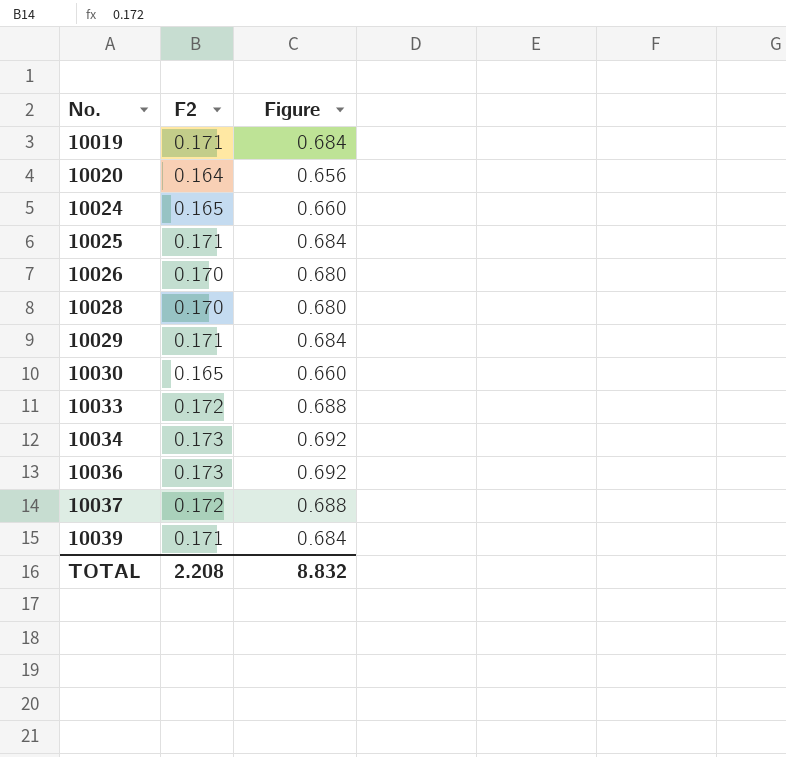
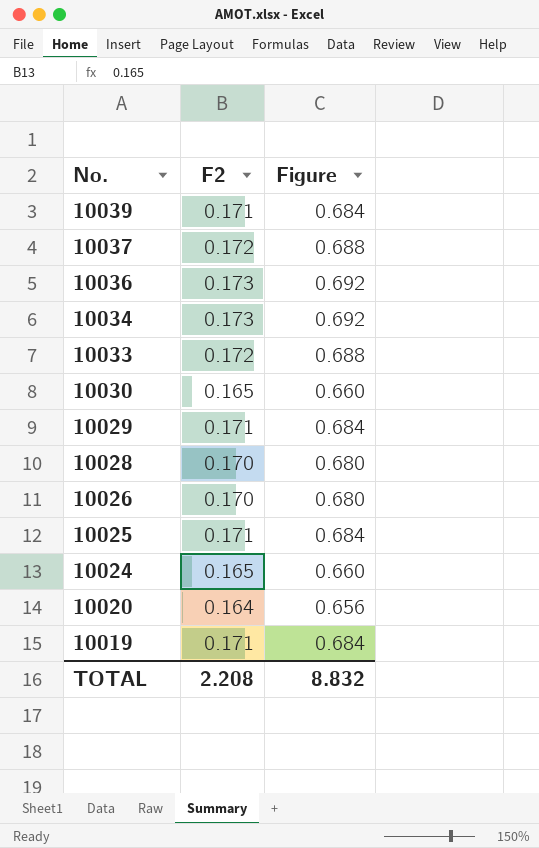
row order: No. ascending -> No. descending

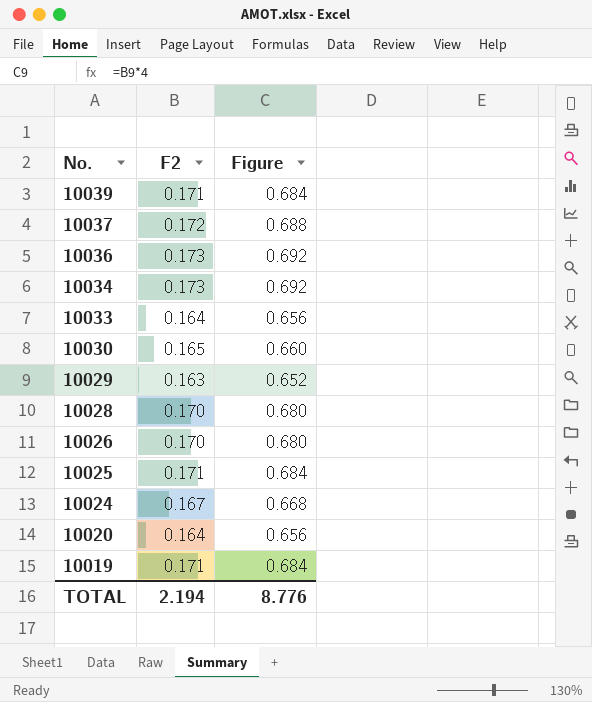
10033 | F2: 0.172 -> 0.164
10033 | Figure: 0.688 -> 0.656
10029 | F2: 0.171 -> 0.163
10029 | Figure: 0.684 -> 0.652
10024 | F2: 0.165 -> 0.167
10024 | Figure: 0.660 -> 0.668
TOTAL | F2: 2.208 -> 2.194
TOTAL | Figure: 8.832 -> 8.776

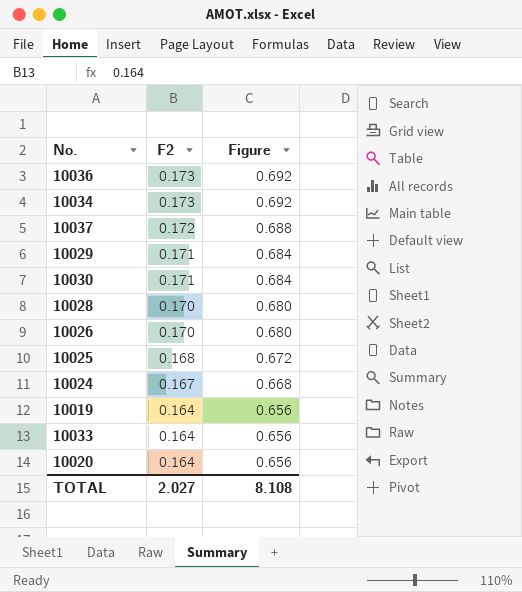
row order: No. descending -> F2 descending
row 10039: 0.171 | 0.684 -> none
10029 | F2: 0.163 -> 0.171
10029 | Figure: 0.652 -> 0.684
10030 | F2: 0.165 -> 0.171
10030 | Figure: 0.660 -> 0.684
10025 | F2: 0.171 -> 0.168
10025 | Figure: 0.684 -> 0.672
10019 | F2: 0.171 -> 0.164
10019 | Figure: 0.684 -> 0.656
TOTAL | F2: 2.194 -> 2.027
TOTAL | Figure: 8.776 -> 8.108

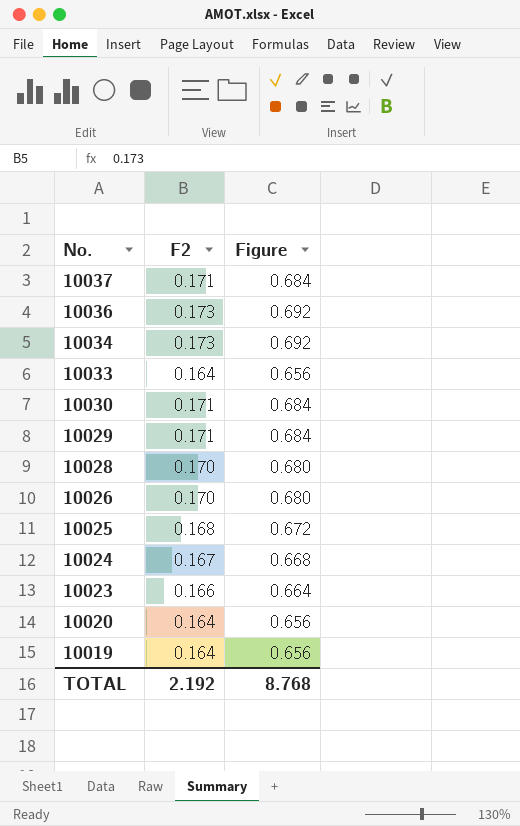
row order: F2 descending -> No. descending
10037 | F2: 0.172 -> 0.171
10037 | Figure: 0.688 -> 0.684
row 10023: none -> 0.166 | 0.664
TOTAL | F2: 2.027 -> 2.192
TOTAL | Figure: 8.108 -> 8.768

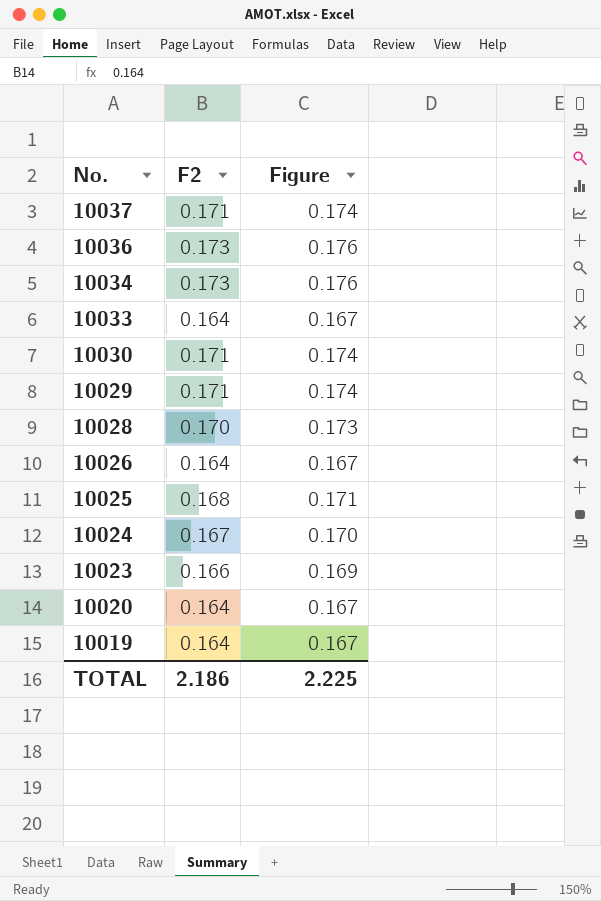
column Figure | formula: [F2] * 4 -> [F2] * 1.02
10026 | F2: 0.170 -> 0.164
TOTAL | F2: 2.192 -> 2.186
TOTAL | Figure: 8.768 -> 2.225

